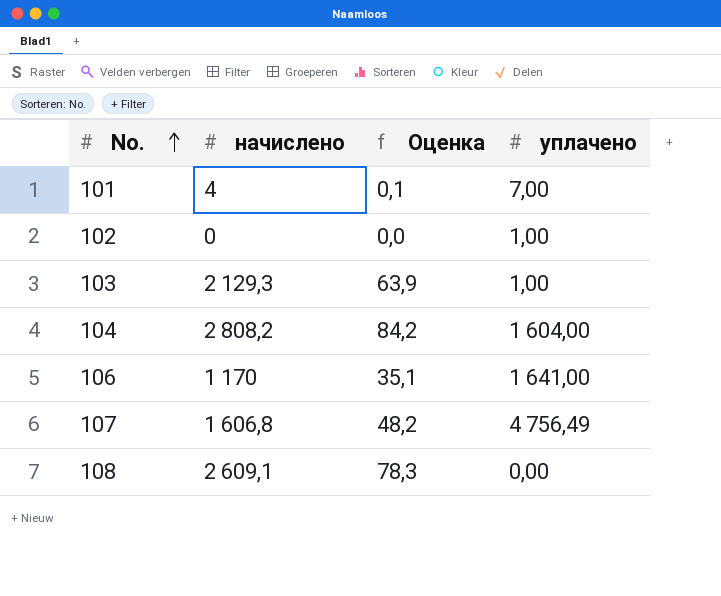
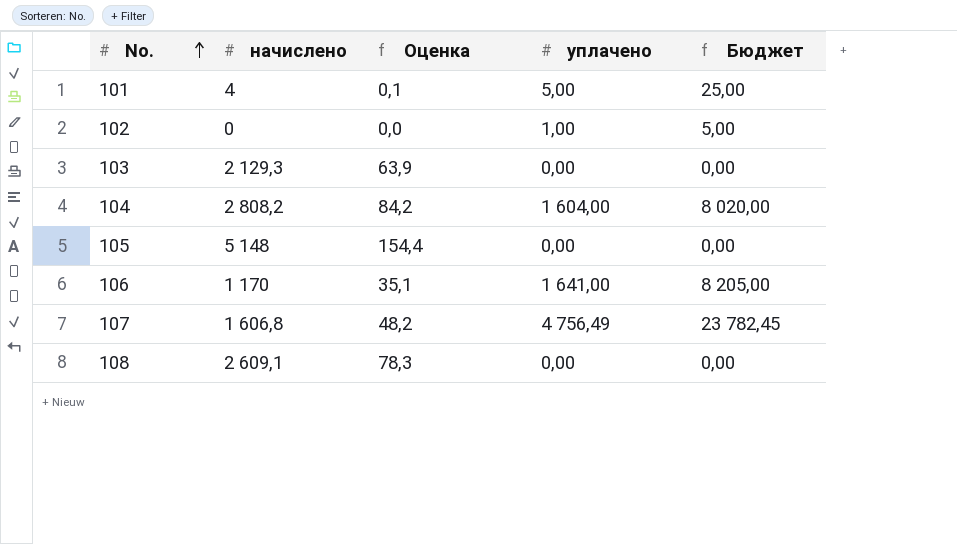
column Бюджет | formula: none -> [уплачено] * 5
101 | уплачено: 7,00 -> 5,00
103 | уплачено: 1,00 -> 0,00
row 105: none -> 5 148 | 154,4 | 0,00 | 0,00

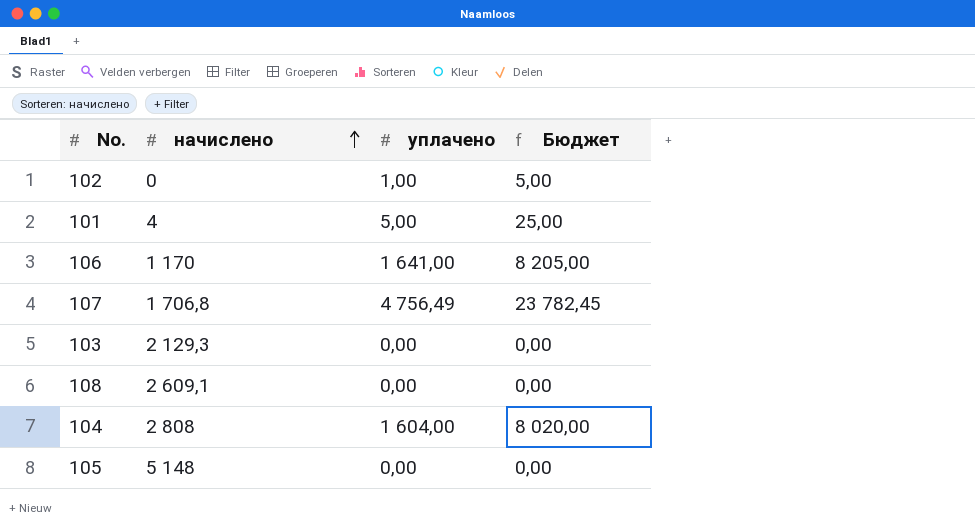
row order: No. ascending -> начислено ascending
column Оценка | formula: [начислено] * 0,03 -> none
107 | начислено: 1 606,8 -> 1 706,8
104 | начислено: 2 808,2 -> 2 808

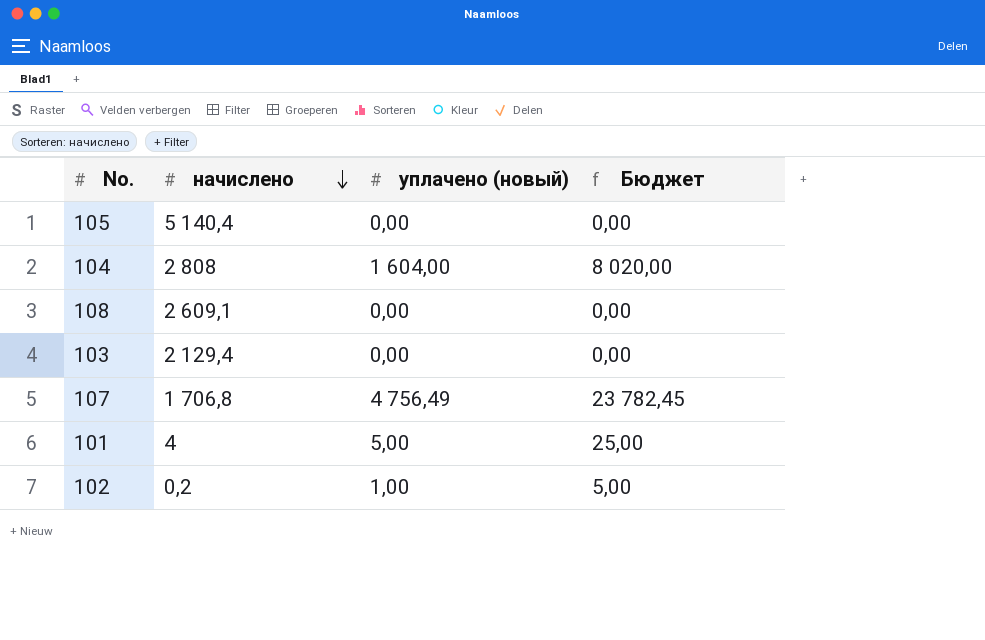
row order: начислено ascending -> начислено descending
column name: уплачено -> уплачено (новый)
row 106: 1 170 | 1 641,00 | 8 205,00 -> none
105 | начислено: 5 148 -> 5 140,4
103 | начислено: 2 129,3 -> 2 129,4
102 | начислено: 0 -> 0,2

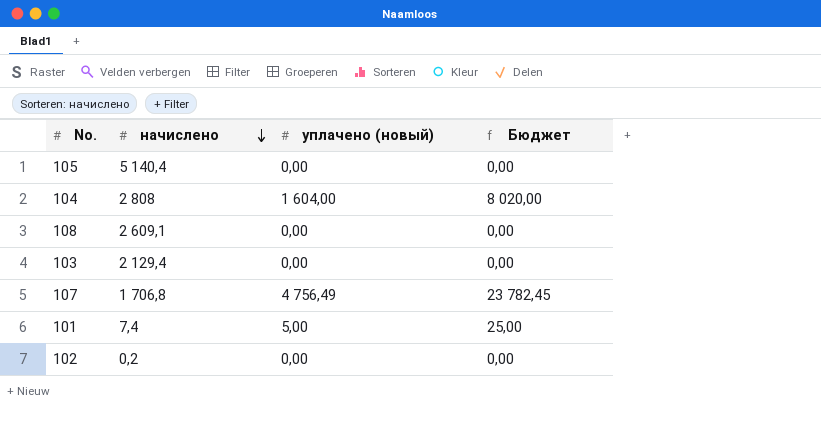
101 | начислено: 4 -> 7,4
102 | уплачено (новый): 1,00 -> 0,00
102 | Бюджет: 5,00 -> 0,00

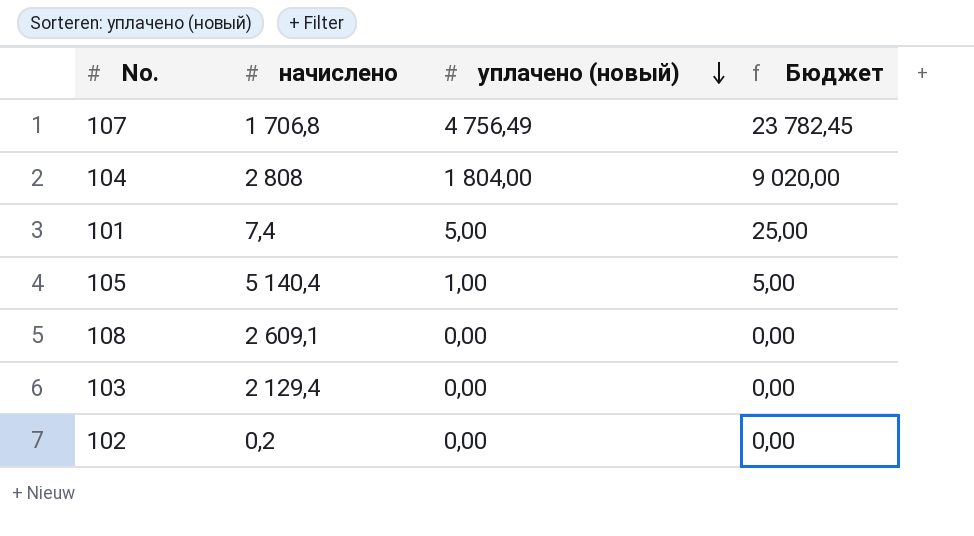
row order: начислено descending -> уплачено (новый) descending
104 | уплачено (новый): 1 604,00 -> 1 804,00
104 | Бюджет: 8 020,00 -> 9 020,00
105 | уплачено (новый): 0,00 -> 1,00
105 | Бюджет: 0,00 -> 5,00

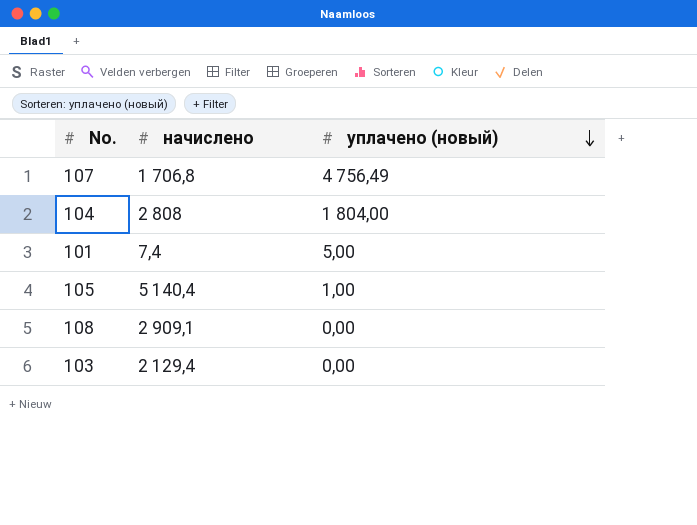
column Бюджет | formula: [уплачено (новый)] * 5 -> none
row 102: 0,2 | 0,00 | 0,00 -> none
108 | начислено: 2 609,1 -> 2 909,1

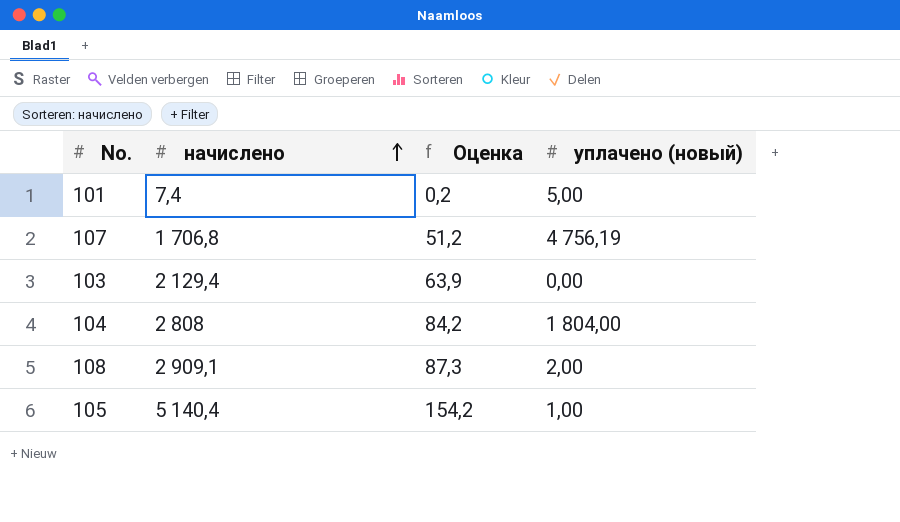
row order: уплачено (новый) descending -> начислено ascending
column Оценка | formula: none -> [начислено] * 0,03
107 | уплачено (новый): 4 756,49 -> 4 756,19
108 | уплачено (новый): 0,00 -> 2,00

